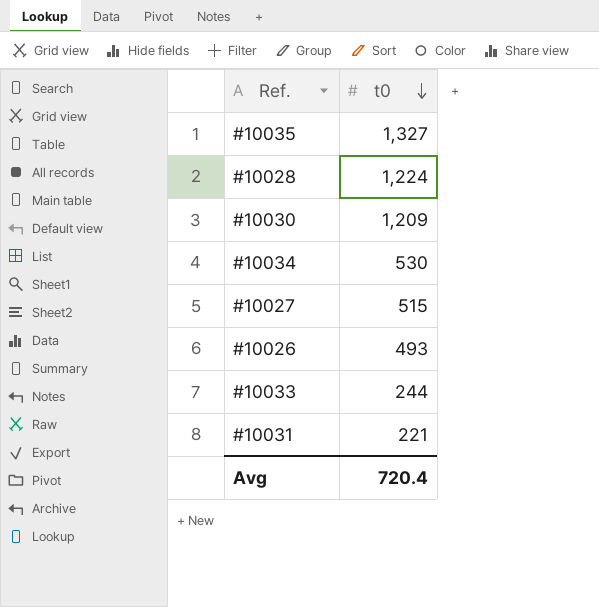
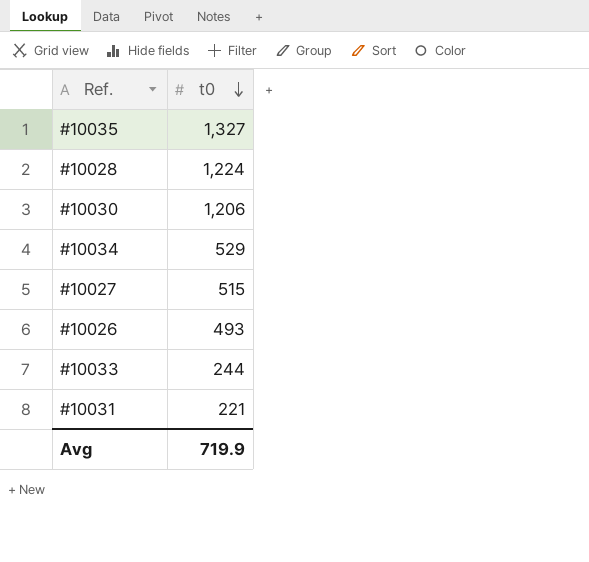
#10030 | t0: 1,209 -> 1,206
#10034 | t0: 530 -> 529
Avg | t0: 720.4 -> 719.9

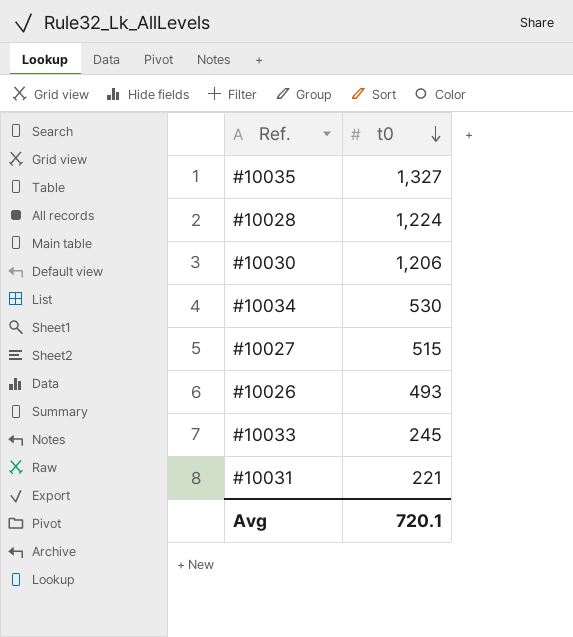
#10034 | t0: 529 -> 530
#10033 | t0: 244 -> 245
Avg | t0: 719.9 -> 720.1

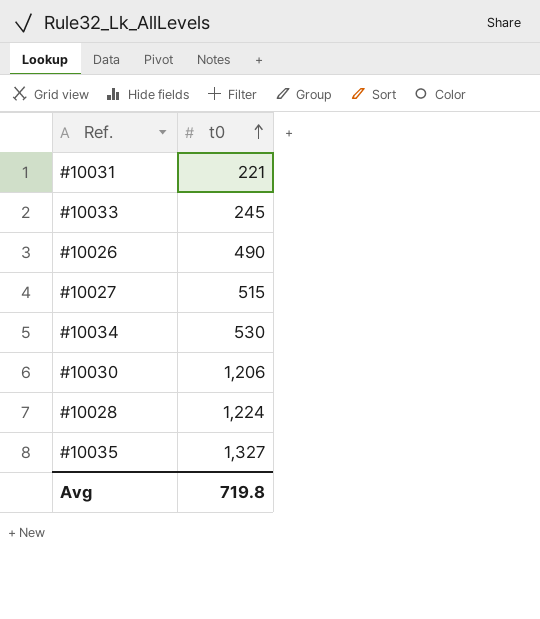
row order: t0 descending -> t0 ascending
#10026 | t0: 493 -> 490
Avg | t0: 720.1 -> 719.8

